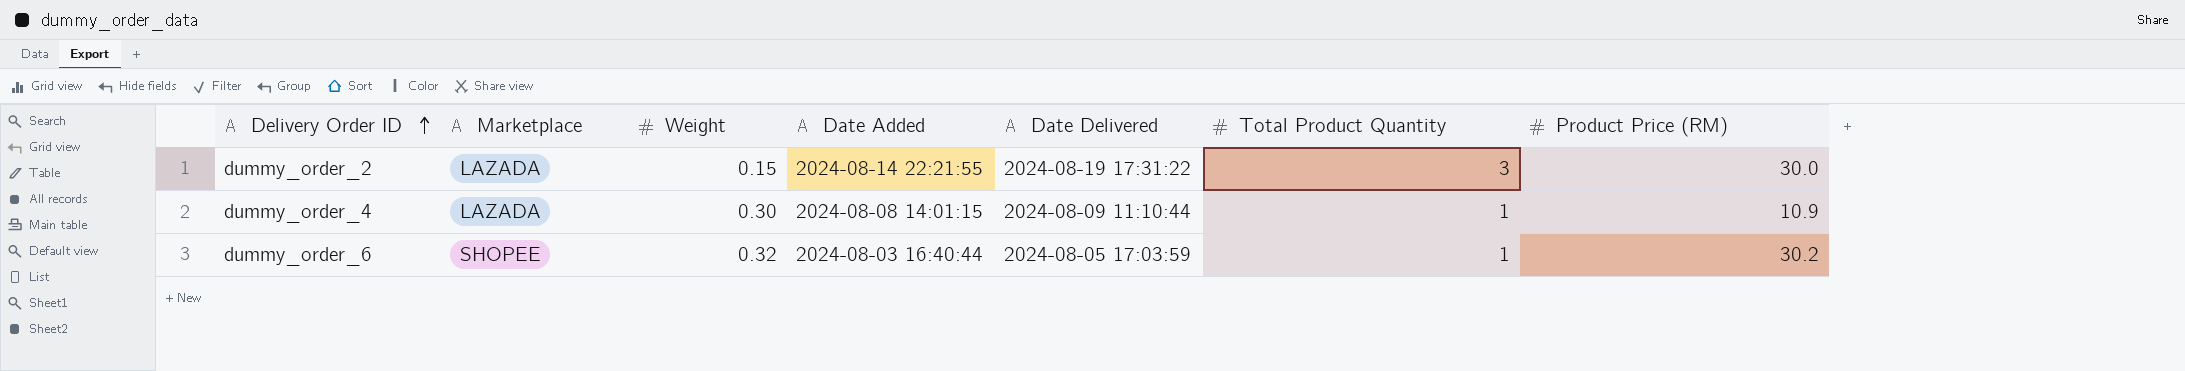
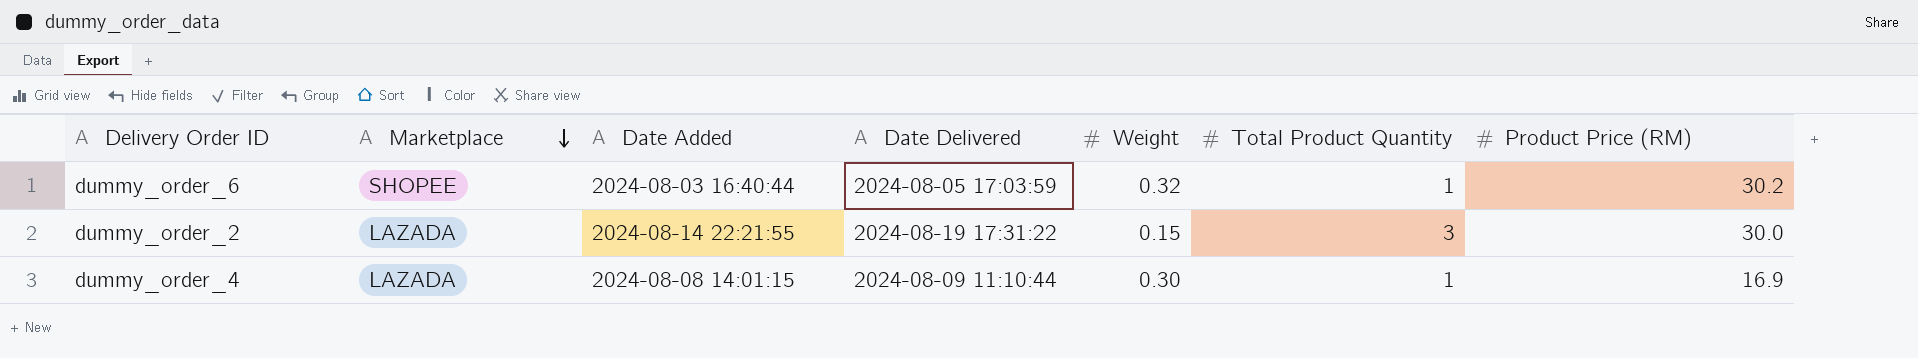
row order: Delivery Order ID ascending -> Marketplace descending
column Weight | position: 3 -> 5
dummy_order_4 | Product Price (RM): 10.9 -> 16.9

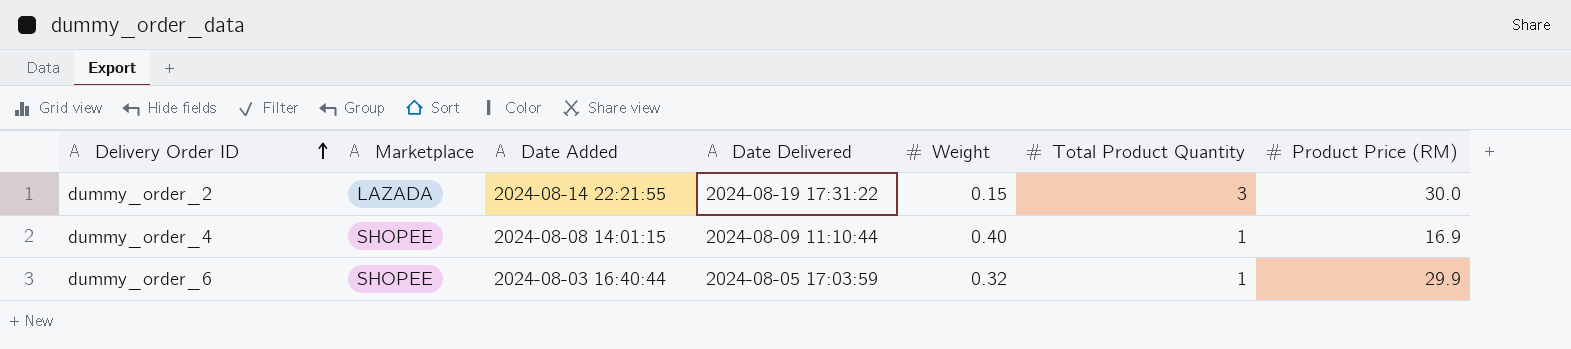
row order: Marketplace descending -> Delivery Order ID ascending
dummy_order_4 | Marketplace: LAZADA -> SHOPEE
dummy_order_4 | Weight: 0.30 -> 0.40
dummy_order_6 | Product Price (RM): 30.2 -> 29.9

